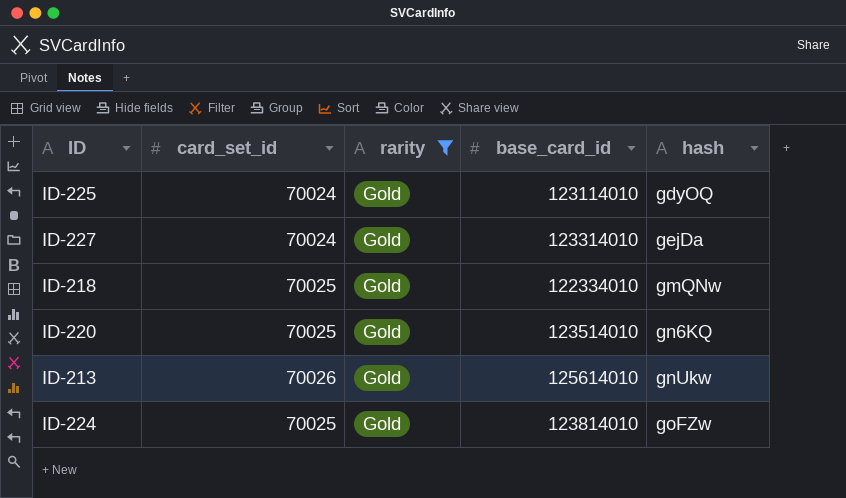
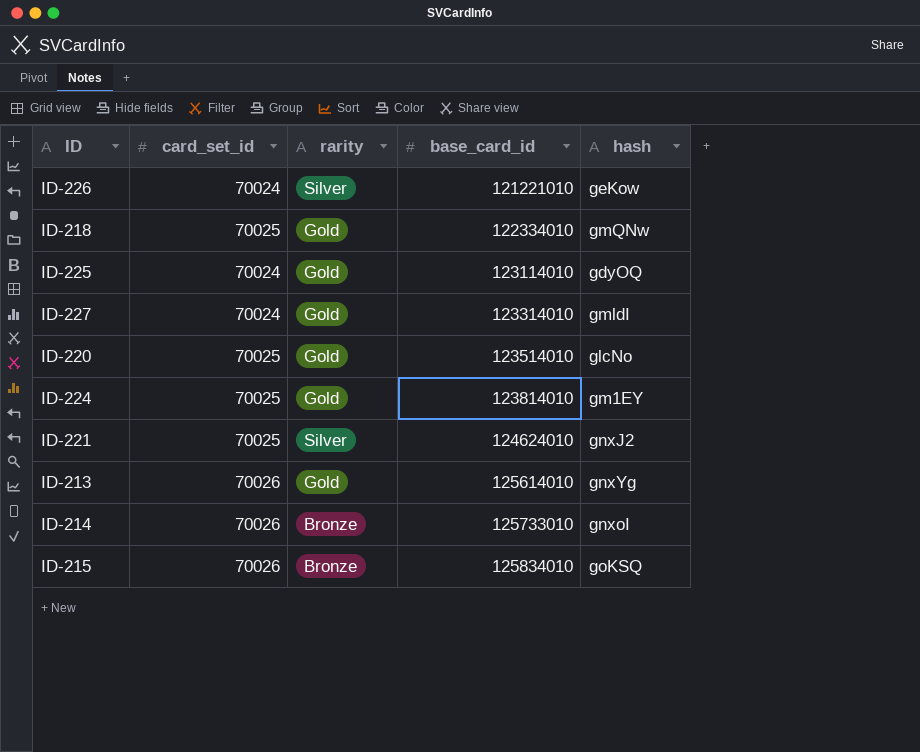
filter: rarity = Gold -> none
row order: hash ascending -> base_card_id ascending
ID-227 | hash: gejDa -> gmldI
ID-220 | hash: gn6KQ -> glcNo
ID-224 | hash: goFZw -> gm1EY
ID-213 | hash: gnUkw -> gnxYg

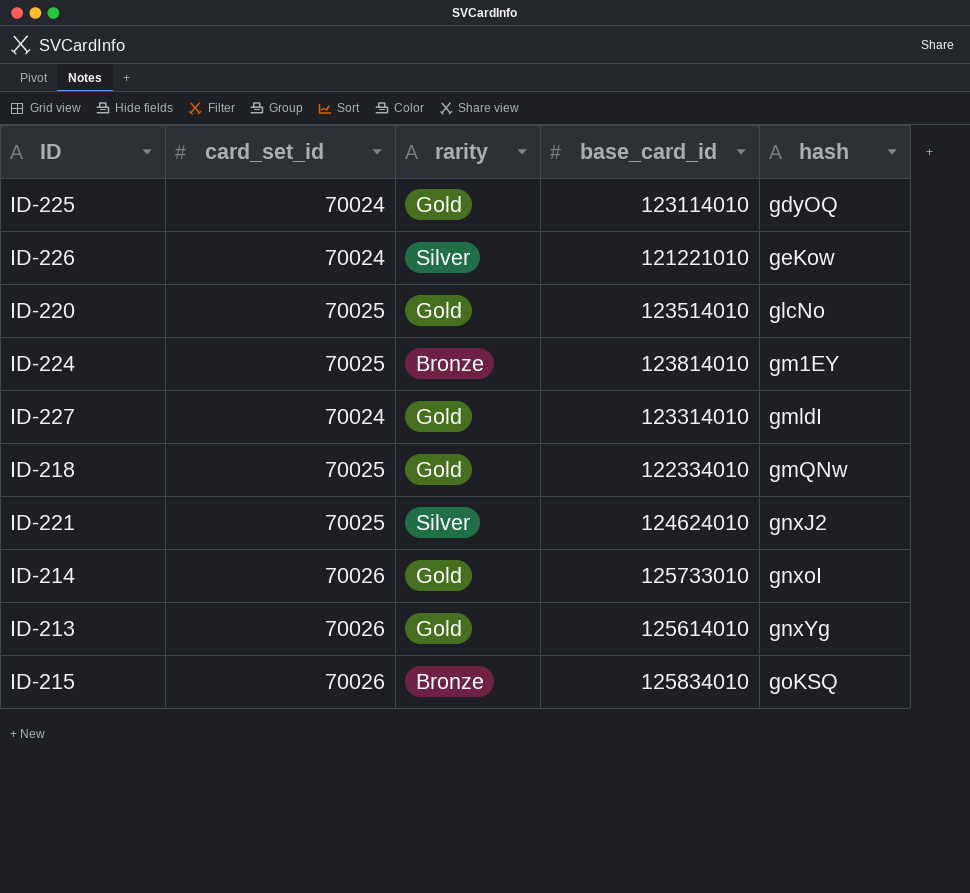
row order: base_card_id ascending -> hash ascending
ID-224 | rarity: Gold -> Bronze
ID-214 | rarity: Bronze -> Gold

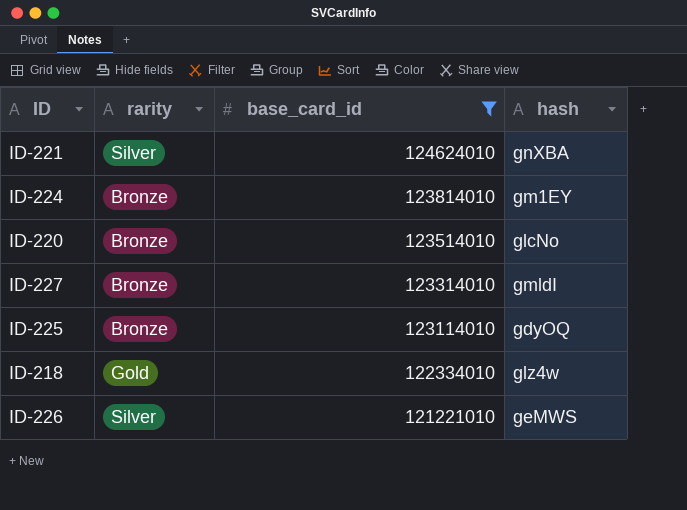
filter: none -> base_card_id <= 124624010
row order: hash ascending -> base_card_id descending
column card_set_id | position: 2 -> none
ID-221 | hash: gnxJ2 -> gnXBA
ID-220 | rarity: Gold -> Bronze
ID-227 | rarity: Gold -> Bronze
ID-225 | rarity: Gold -> Bronze
ID-218 | hash: gmQNw -> glz4w
ID-226 | hash: geKow -> geMWS

